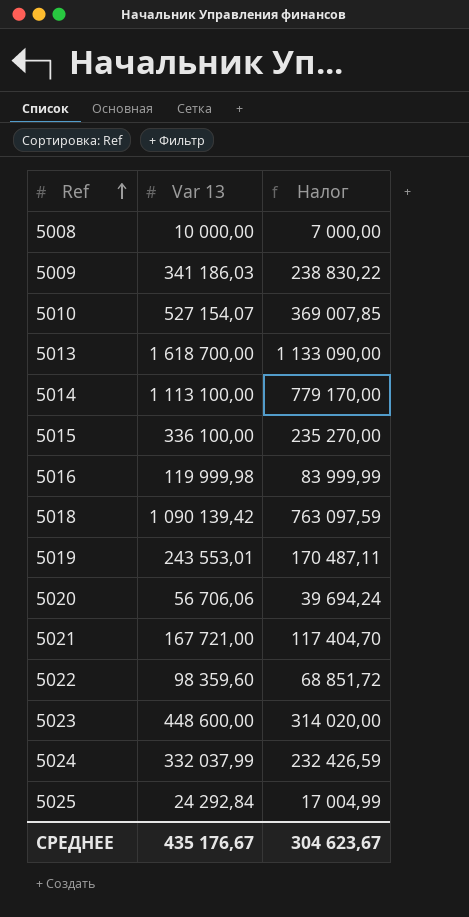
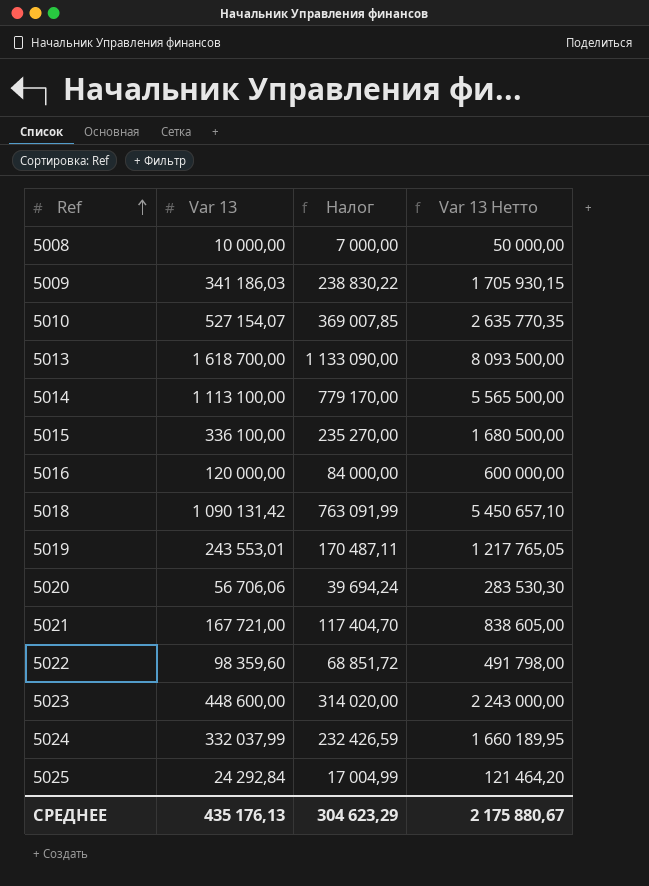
column Var 13 Нетто | formula: none -> [Var 13] * 5
5016 | Var 13: 119 999,98 -> 120 000,00
5016 | Налог: 83 999,99 -> 84 000,00
5018 | Var 13: 1 090 139,42 -> 1 090 131,42
5018 | Налог: 763 097,59 -> 763 091,99
СРЕДНЕЕ | Var 13: 435 176,67 -> 435 176,13
СРЕДНЕЕ | Налог: 304 623,67 -> 304 623,29

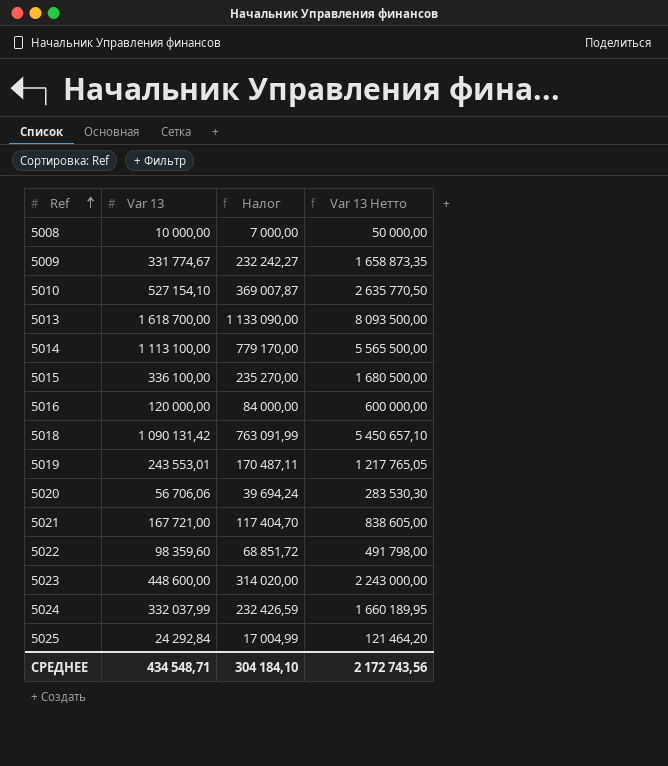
5009 | Var 13: 341 186,03 -> 331 774,67
5009 | Налог: 238 830,22 -> 232 242,27
5009 | Var 13 Нетто: 1 705 930,15 -> 1 658 873,35
5010 | Var 13: 527 154,07 -> 527 154,10
5010 | Налог: 369 007,85 -> 369 007,87
5010 | Var 13 Нетто: 2 635 770,35 -> 2 635 770,50
СРЕДНЕЕ | Var 13: 435 176,13 -> 434 548,71
СРЕДНЕЕ | Налог: 304 623,29 -> 304 184,10
СРЕДНЕЕ | Var 13 Нетто: 2 175 880,67 -> 2 172 743,56

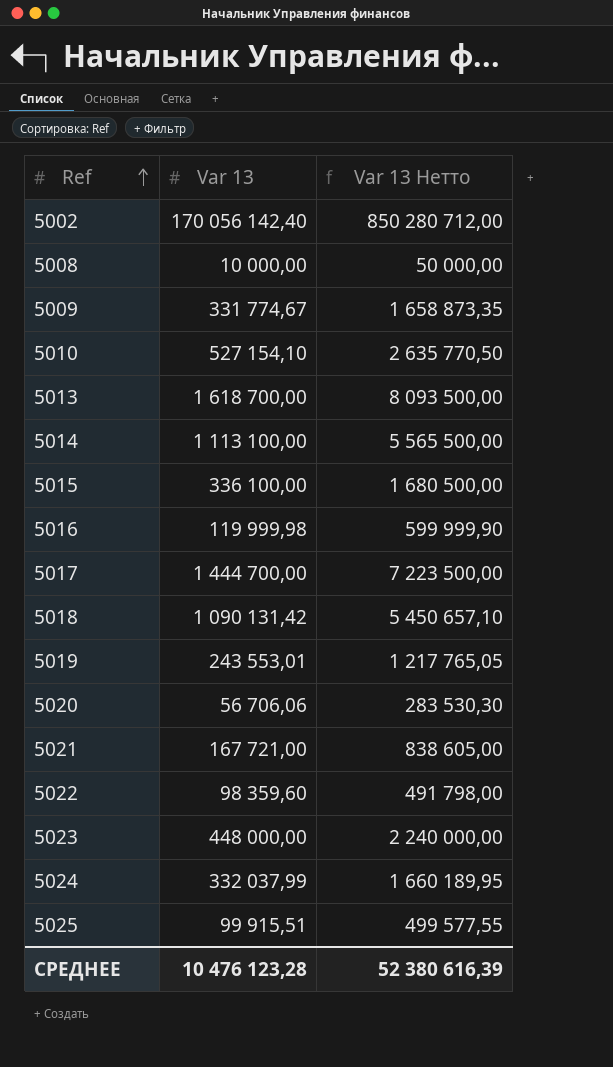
column Налог | formula: [Var 13] * 0,7 -> none
row 5002: none -> 170 056 142,40 | 850 280 712,00
5016 | Var 13: 120 000,00 -> 119 999,98
5016 | Var 13 Нетто: 600 000,00 -> 599 999,90
row 5017: none -> 1 444 700,00 | 7 223 500,00
5023 | Var 13: 448 600,00 -> 448 000,00
5023 | Var 13 Нетто: 2 243 000,00 -> 2 240 000,00
5025 | Var 13: 24 292,84 -> 99 915,51
5025 | Var 13 Нетто: 121 464,20 -> 499 577,55
СРЕДНЕЕ | Var 13: 434 548,71 -> 10 476 123,28
СРЕДНЕЕ | Var 13 Нетто: 2 172 743,56 -> 52 380 616,39

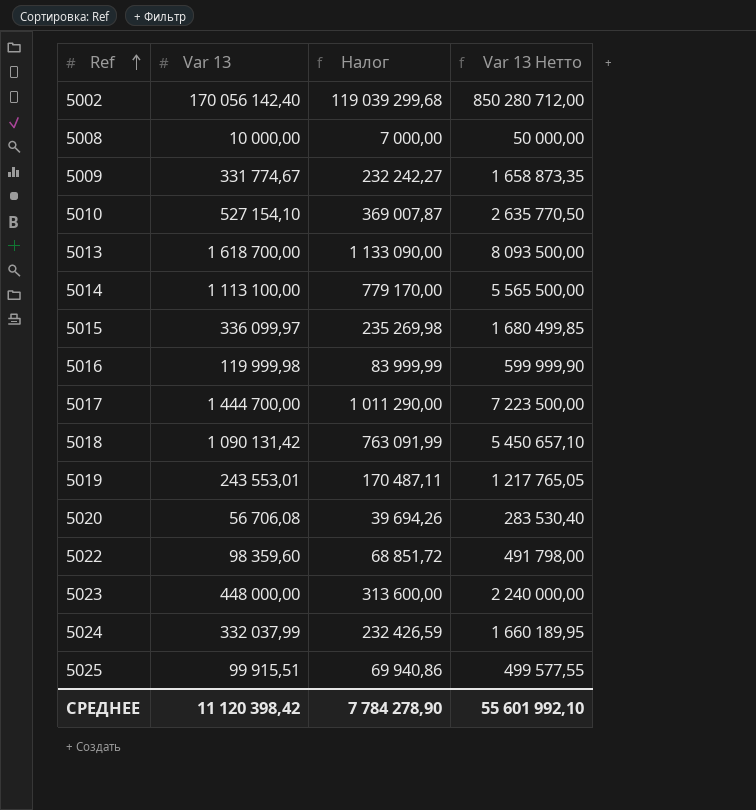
column Налог | formula: none -> [Var 13] * 0,7
row 5021: 167 721,00 | 838 605,00 -> none
5015 | Var 13: 336 100,00 -> 336 099,97
5015 | Var 13 Нетто: 1 680 500,00 -> 1 680 499,85
5020 | Var 13: 56 706,06 -> 56 706,08
5020 | Var 13 Нетто: 283 530,30 -> 283 530,40
СРЕДНЕЕ | Var 13: 10 476 123,28 -> 11 120 398,42
СРЕДНЕЕ | Var 13 Нетто: 52 380 616,39 -> 55 601 992,10

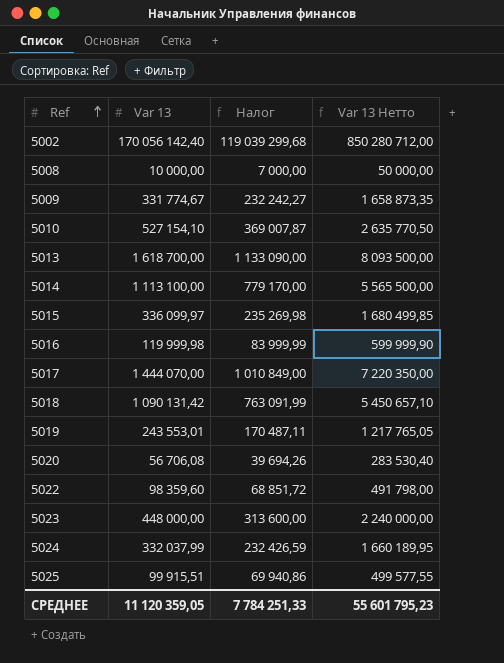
5017 | Var 13: 1 444 700,00 -> 1 444 070,00
5017 | Налог: 1 011 290,00 -> 1 010 849,00
5017 | Var 13 Нетто: 7 223 500,00 -> 7 220 350,00
СРЕДНЕЕ | Var 13: 11 120 398,42 -> 11 120 359,05
СРЕДНЕЕ | Налог: 7 784 278,90 -> 7 784 251,33
СРЕДНЕЕ | Var 13 Нетто: 55 601 992,10 -> 55 601 795,23

